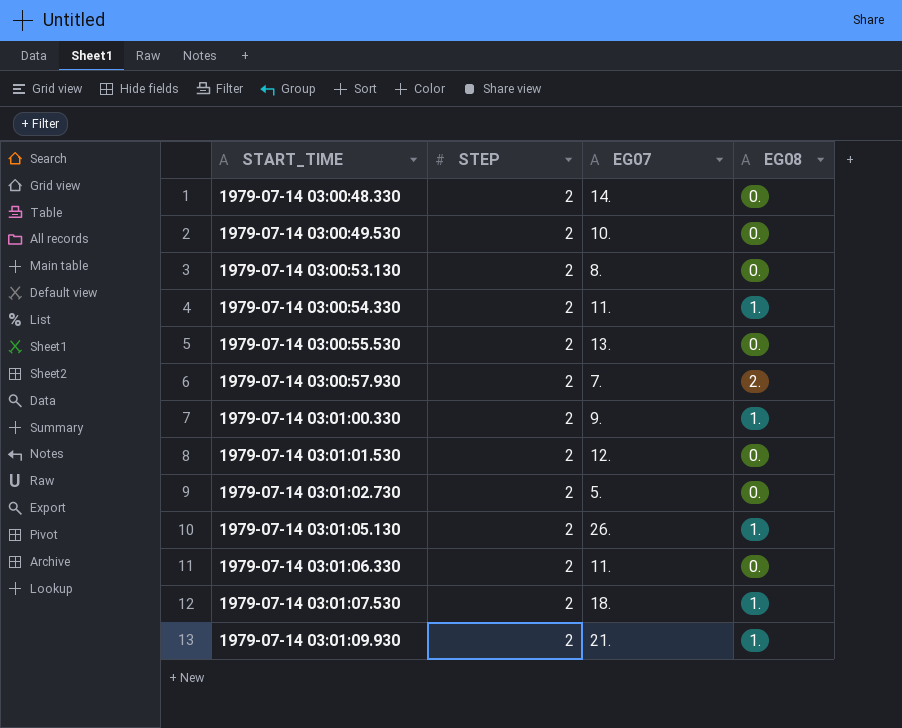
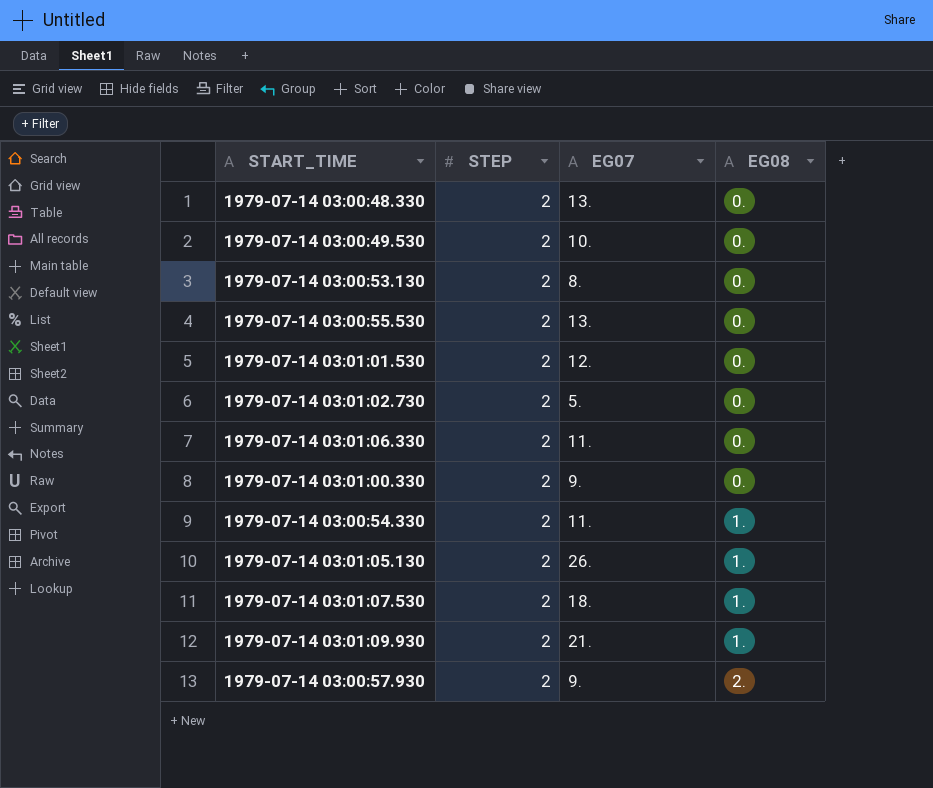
row order: START_TIME ascending -> EG08 ascending
1979-07-14 03:00:48.330 | EG07: 14. -> 13.
1979-07-14 03:01:00.330 | EG08: 1. -> 0.
1979-07-14 03:00:57.930 | EG07: 7. -> 9.

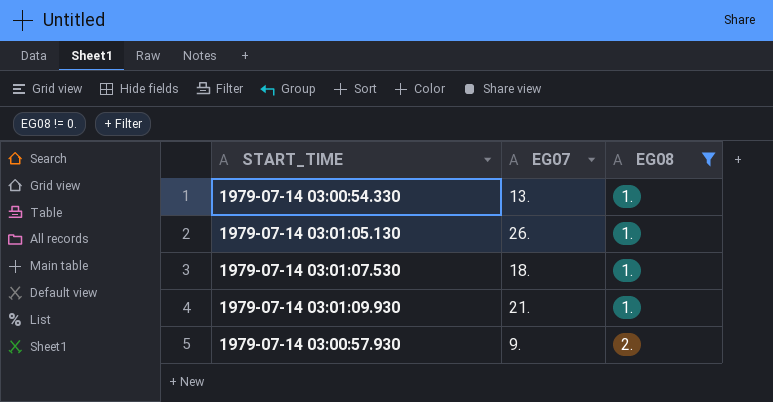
filter: none -> EG08 != 0.
column STEP | position: 2 -> none
1979-07-14 03:00:54.330 | EG07: 11. -> 13.

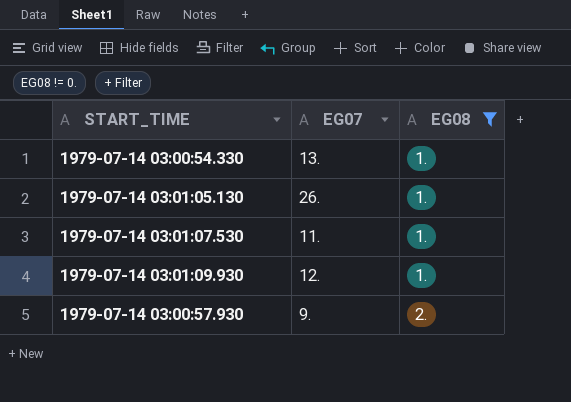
1979-07-14 03:01:07.530 | EG07: 18. -> 11.
1979-07-14 03:01:09.930 | EG07: 21. -> 12.

